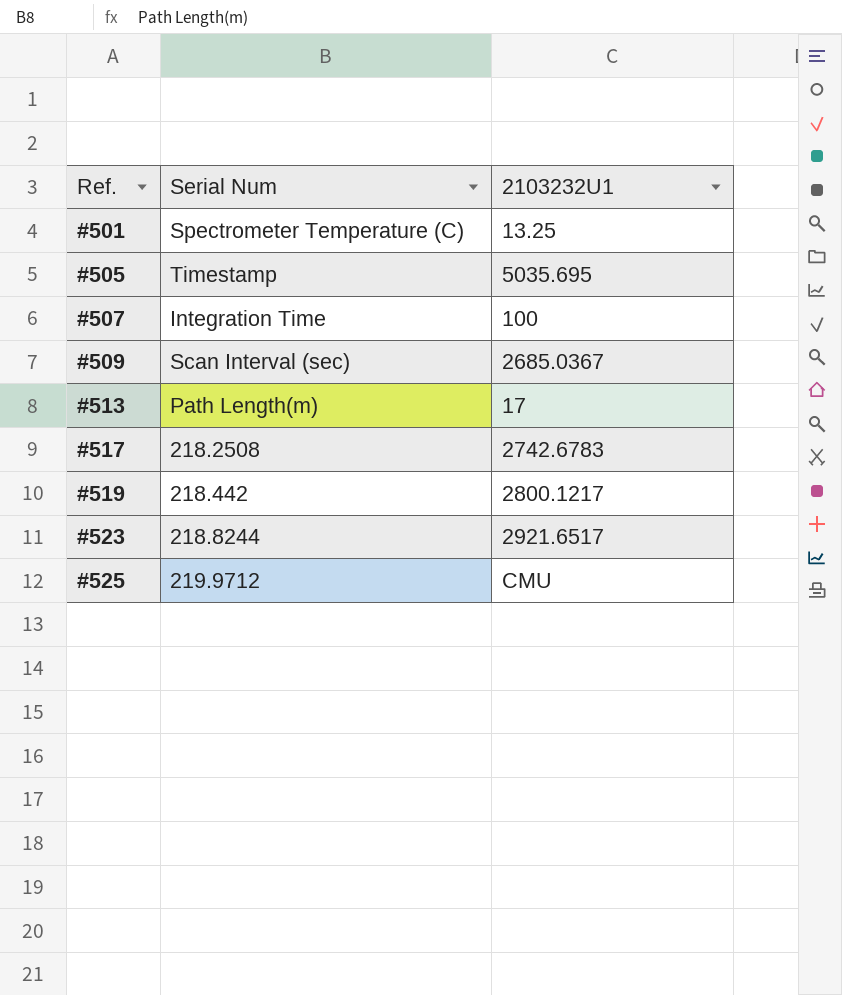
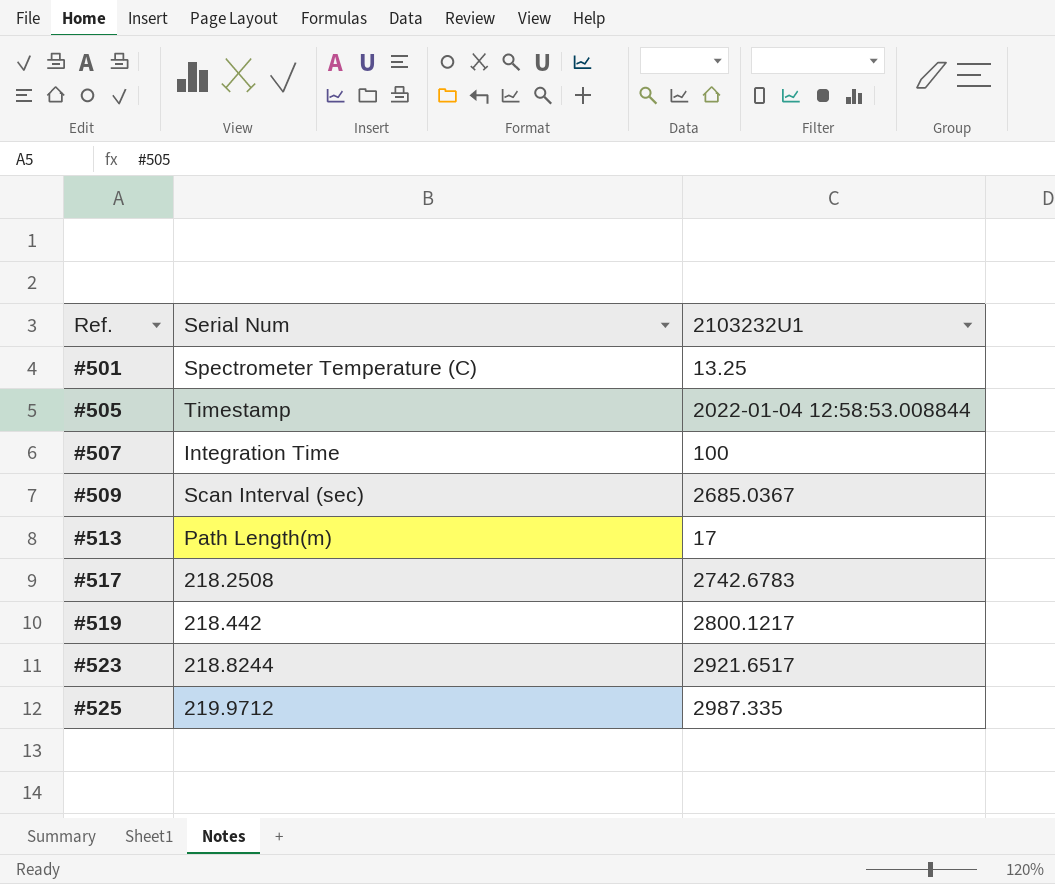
#505 | 2103232U1: 5035.695 -> 2022-01-04 12:58:53.008844
#525 | 2103232U1: CMU -> 2987.335

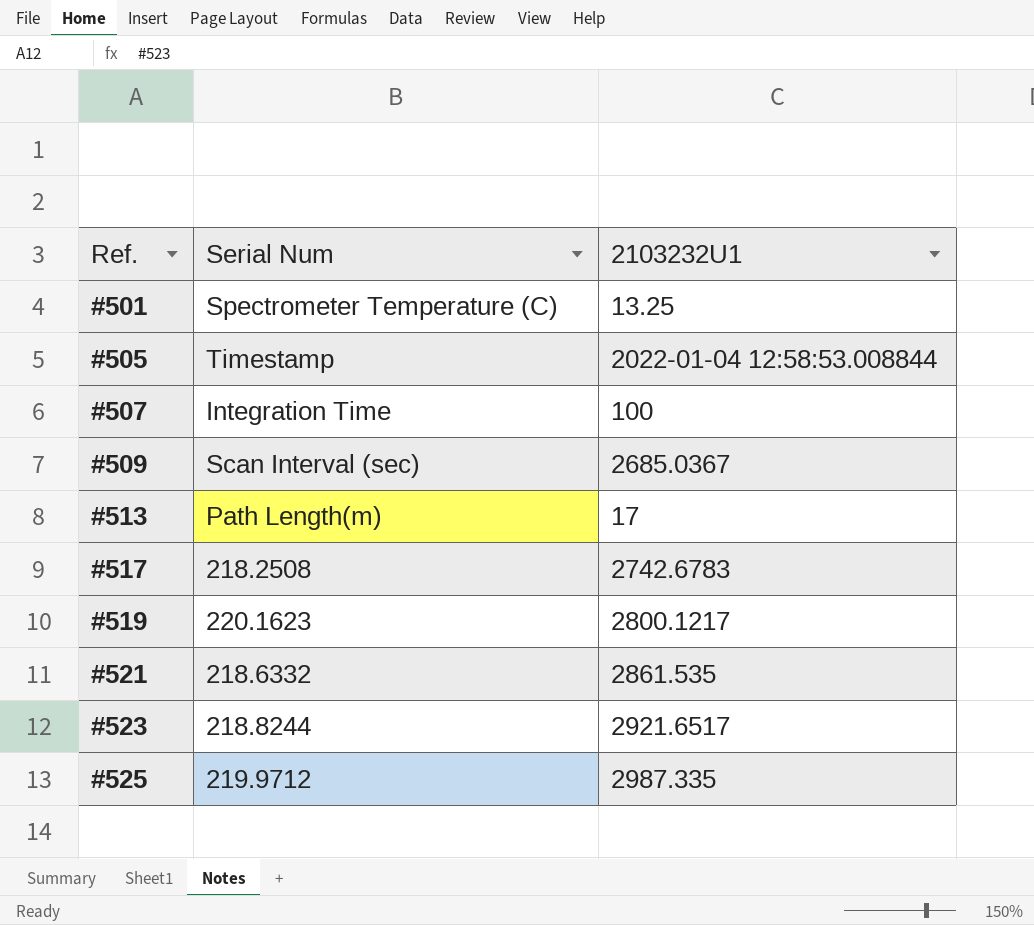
#519 | Serial Num: 218.442 -> 220.1623
row #521: none -> 218.6332 | 2861.535

